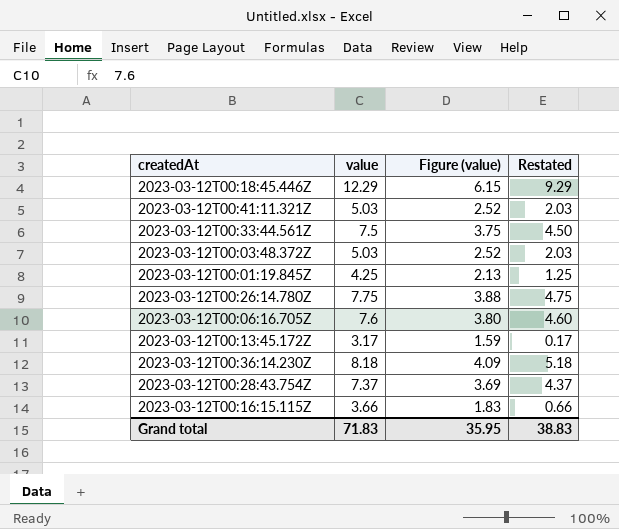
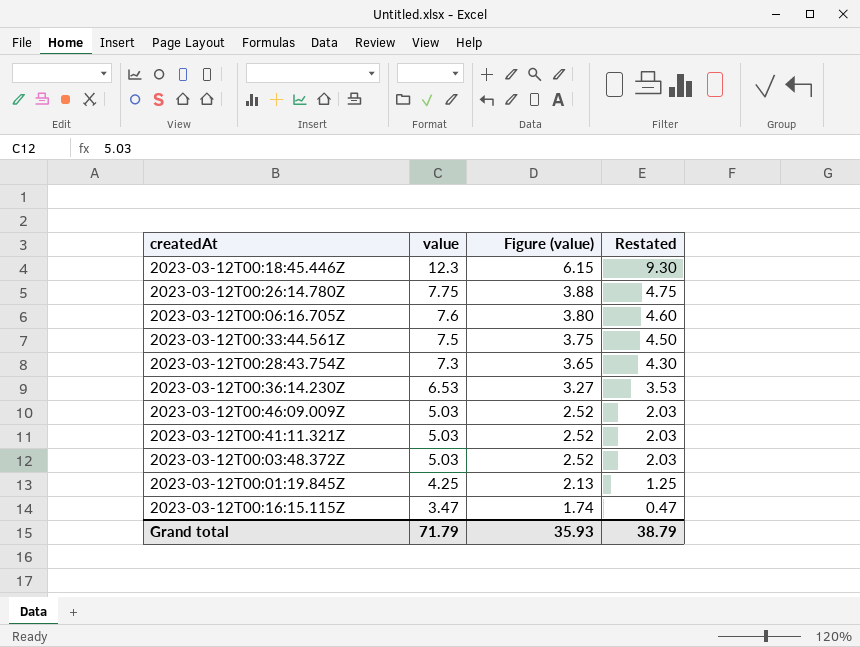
row order: none -> value descending
row 2023-03-12T00:13:45.172Z: 3.17 | 1.59 | 0.17 -> none
2023-03-12T00:18:45.446Z | value: 12.29 -> 12.3
2023-03-12T00:18:45.446Z | Restated: 9.29 -> 9.30
2023-03-12T00:28:43.754Z | value: 7.37 -> 7.3
2023-03-12T00:28:43.754Z | Figure (value): 3.69 -> 3.65
2023-03-12T00:28:43.754Z | Restated: 4.37 -> 4.30
2023-03-12T00:36:14.230Z | value: 8.18 -> 6.53
2023-03-12T00:36:14.230Z | Figure (value): 4.09 -> 3.27
2023-03-12T00:36:14.230Z | Restated: 5.18 -> 3.53
row 2023-03-12T00:46:09.009Z: none -> 5.03 | 2.52 | 2.03
2023-03-12T00:16:15.115Z | value: 3.66 -> 3.47
2023-03-12T00:16:15.115Z | Figure (value): 1.83 -> 1.74
2023-03-12T00:16:15.115Z | Restated: 0.66 -> 0.47
Grand total | value: 71.83 -> 71.79
Grand total | Figure (value): 35.95 -> 35.93
Grand total | Restated: 38.83 -> 38.79

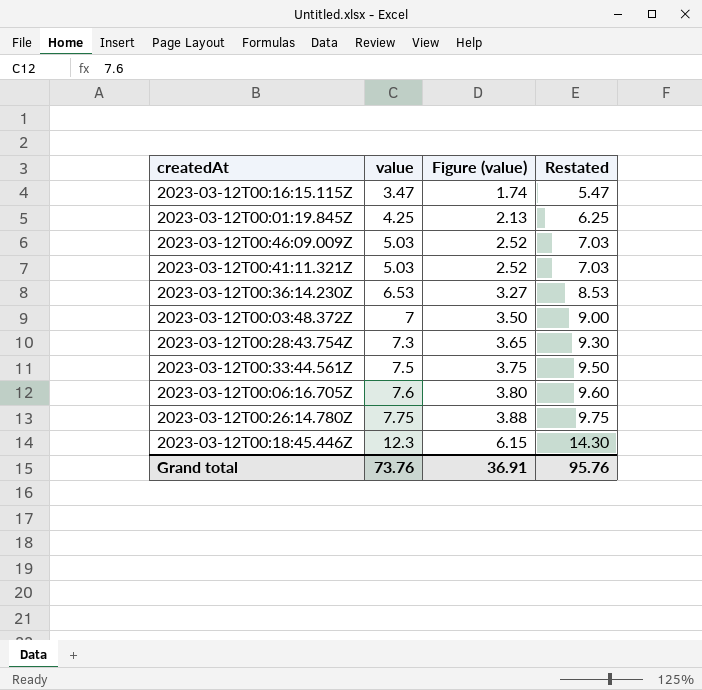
row order: value descending -> value ascending
column Restated | formula: [value] - 3 -> [value] + 2
2023-03-12T00:03:48.372Z | value: 5.03 -> 7
2023-03-12T00:03:48.372Z | Figure (value): 2.52 -> 3.50
Grand total | value: 71.79 -> 73.76
Grand total | Figure (value): 35.93 -> 36.91
Grand total | Restated: 38.79 -> 95.76

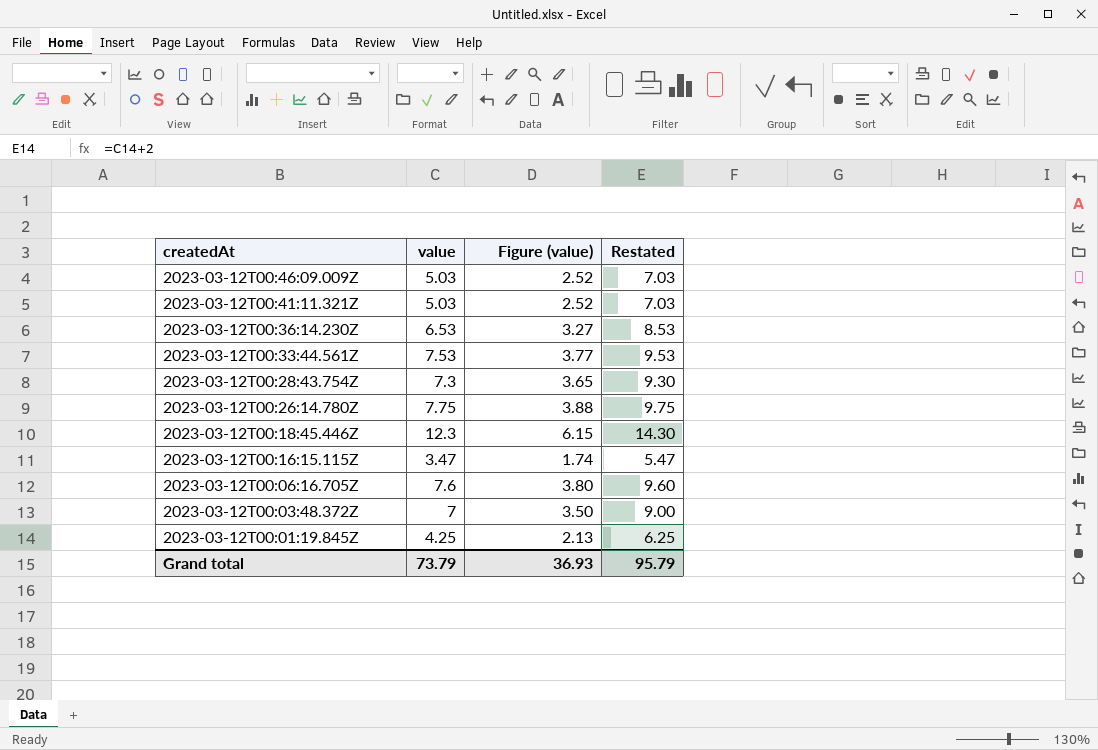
row order: value ascending -> createdAt descending
2023-03-12T00:33:44.561Z | value: 7.5 -> 7.53
2023-03-12T00:33:44.561Z | Figure (value): 3.75 -> 3.77
2023-03-12T00:33:44.561Z | Restated: 9.50 -> 9.53
Grand total | value: 73.76 -> 73.79
Grand total | Figure (value): 36.91 -> 36.93
Grand total | Restated: 95.76 -> 95.79

